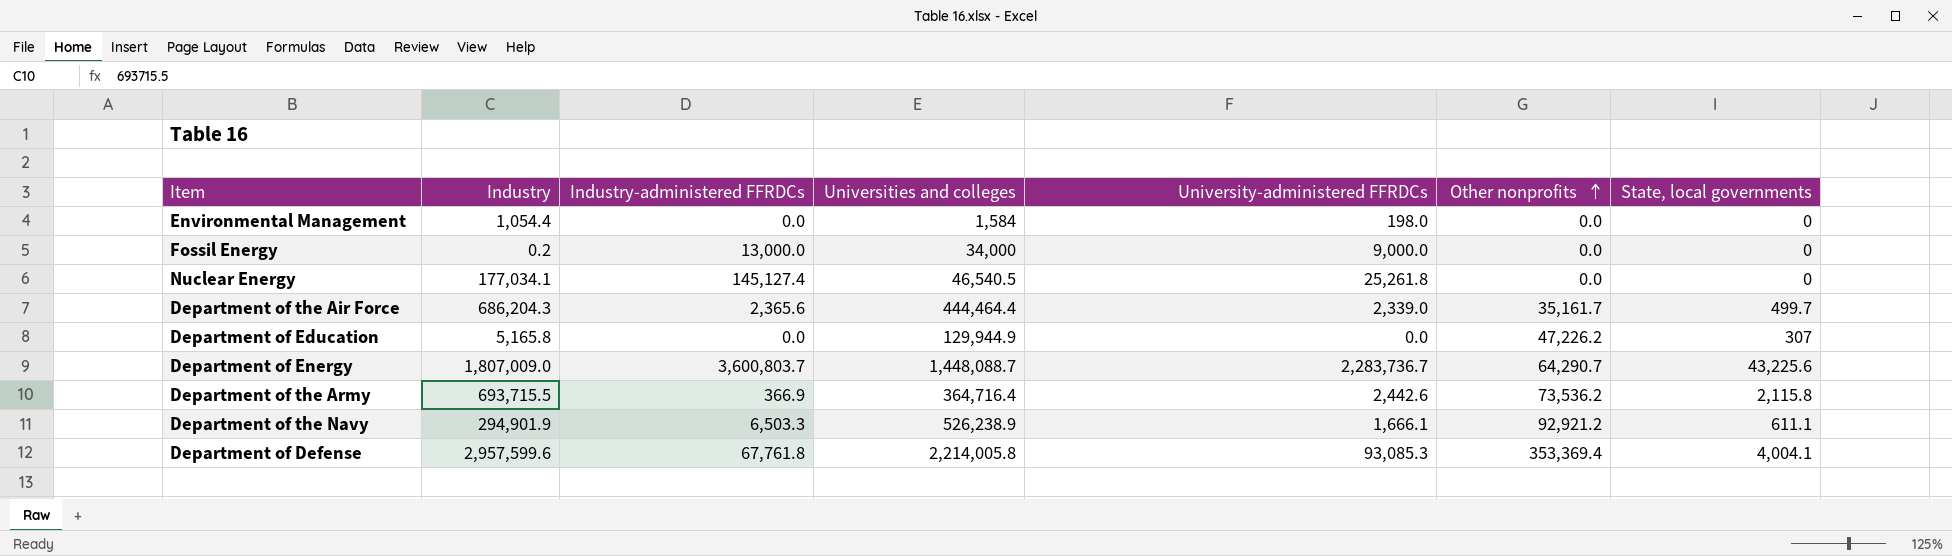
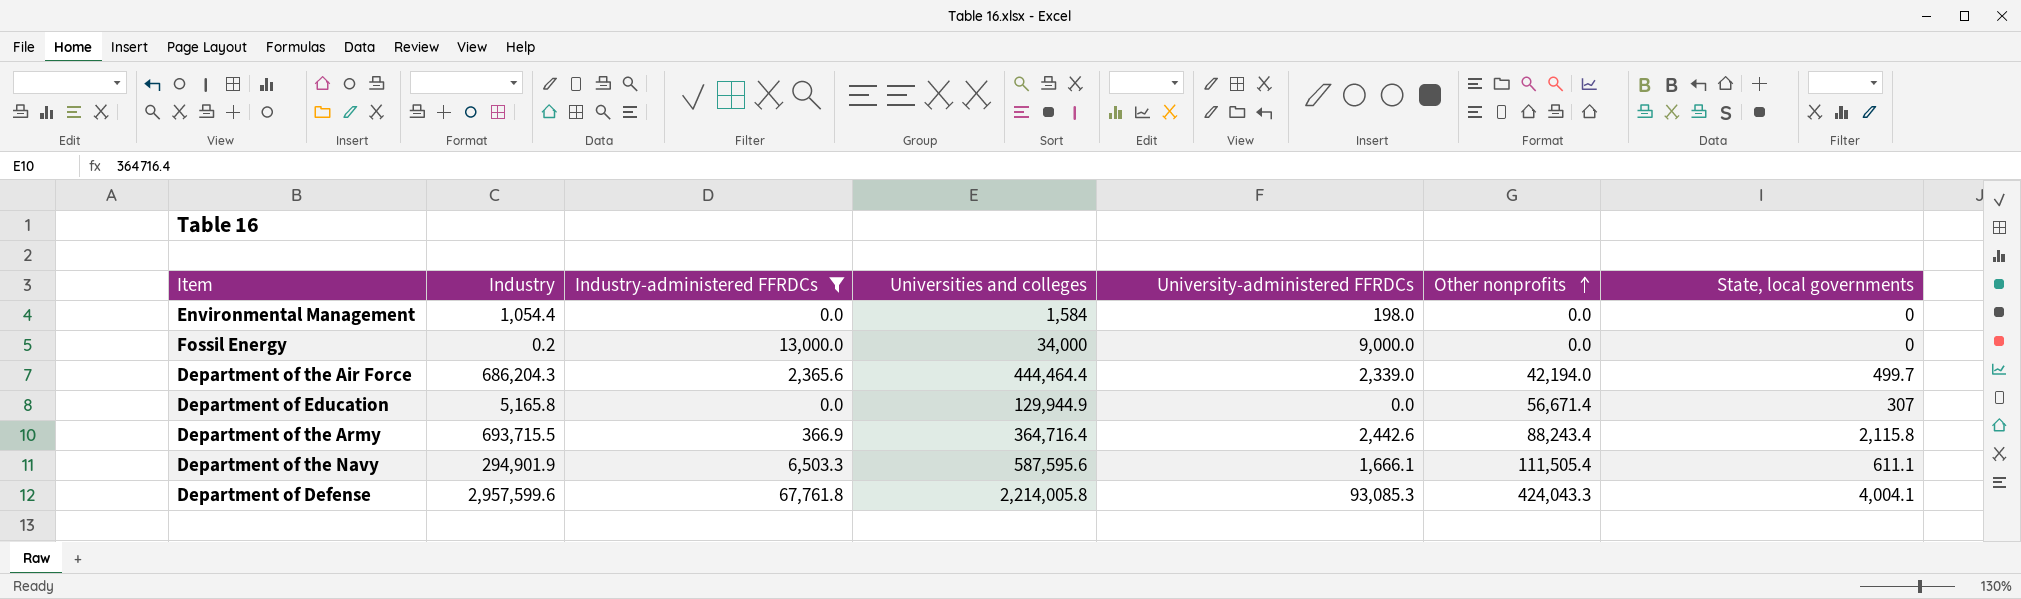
filter: none -> Industry-administered FFRDCs <= 67,761.8
Department of the Air Force | Other nonprofits: 35,161.7 -> 42,194.0
Department of Education | Other nonprofits: 47,226.2 -> 56,671.4
Department of the Army | Other nonprofits: 73,536.2 -> 88,243.4
Department of the Navy | Universities and colleges: 526,238.9 -> 587,595.6
Department of the Navy | Other nonprofits: 92,921.2 -> 111,505.4
Department of Defense | Other nonprofits: 353,369.4 -> 424,043.3

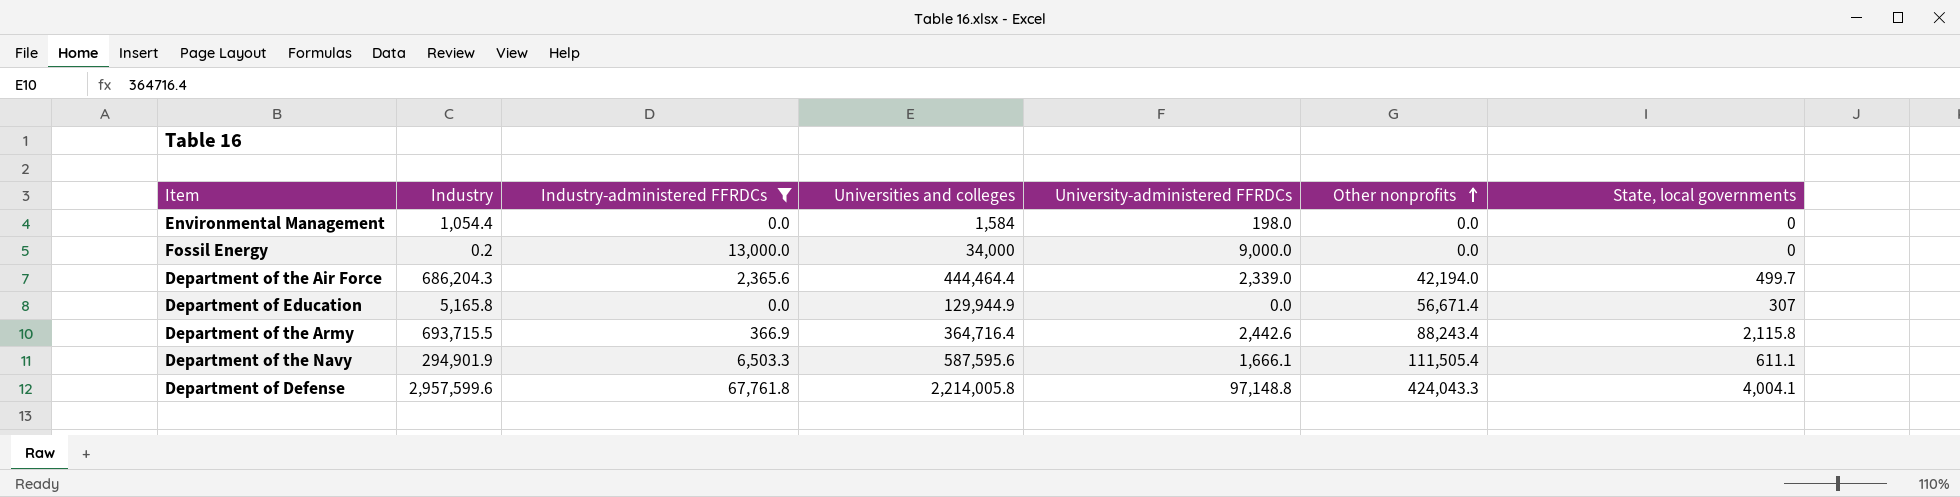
Department of Defense | University-administered FFRDCs: 93,085.3 -> 97,148.8

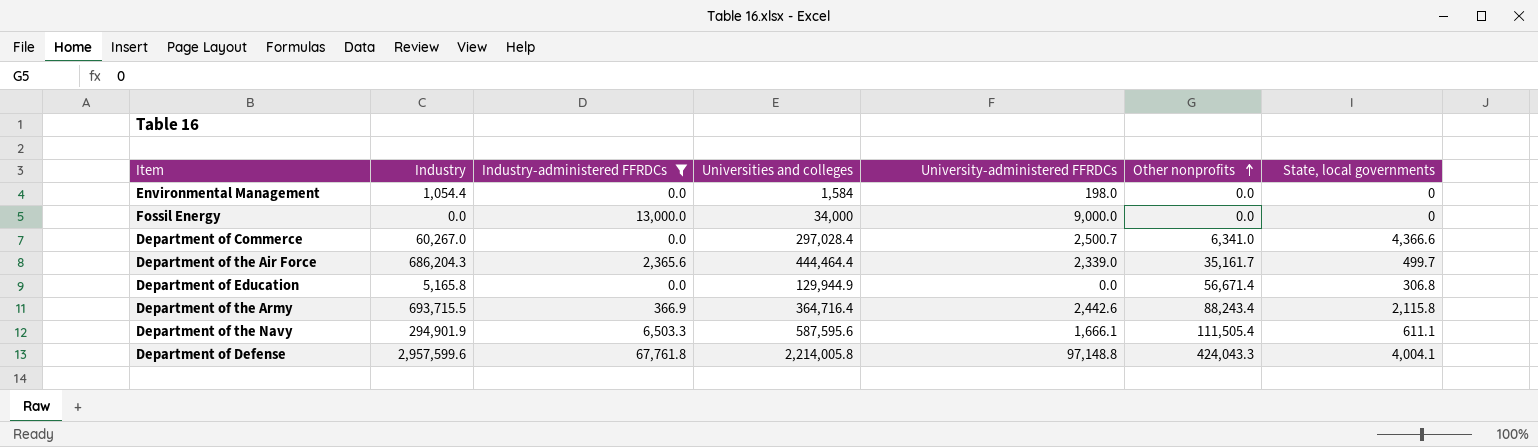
Fossil Energy | Industry: 0.2 -> 0.0
row Department of Commerce: none -> 60,267.0 | 0.0 | 297,028.4 | 2,500.7 | 6,341.0 | 4,366.6
Department of the Air Force | Other nonprofits: 42,194.0 -> 35,161.7
Department of Education | State, local governments: 307 -> 306.8

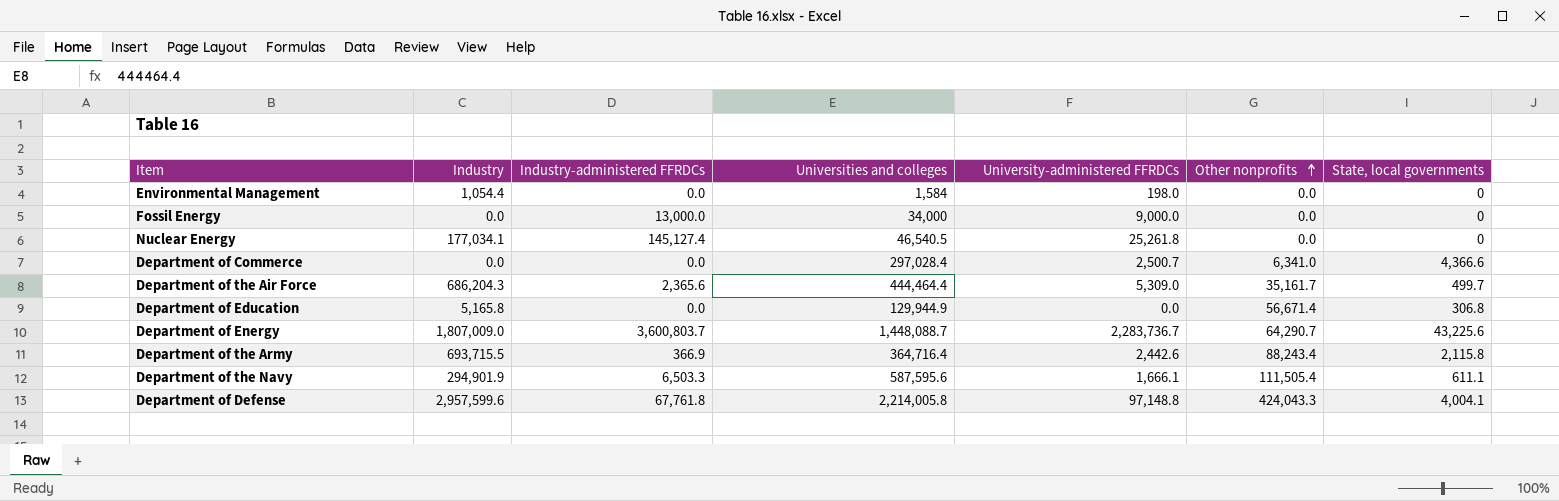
filter: Industry-administered FFRDCs <= 67,761.8 -> none
Department of Commerce | Industry: 60,267.0 -> 0.0
Department of the Air Force | University-administered FFRDCs: 2,339.0 -> 5,309.0

